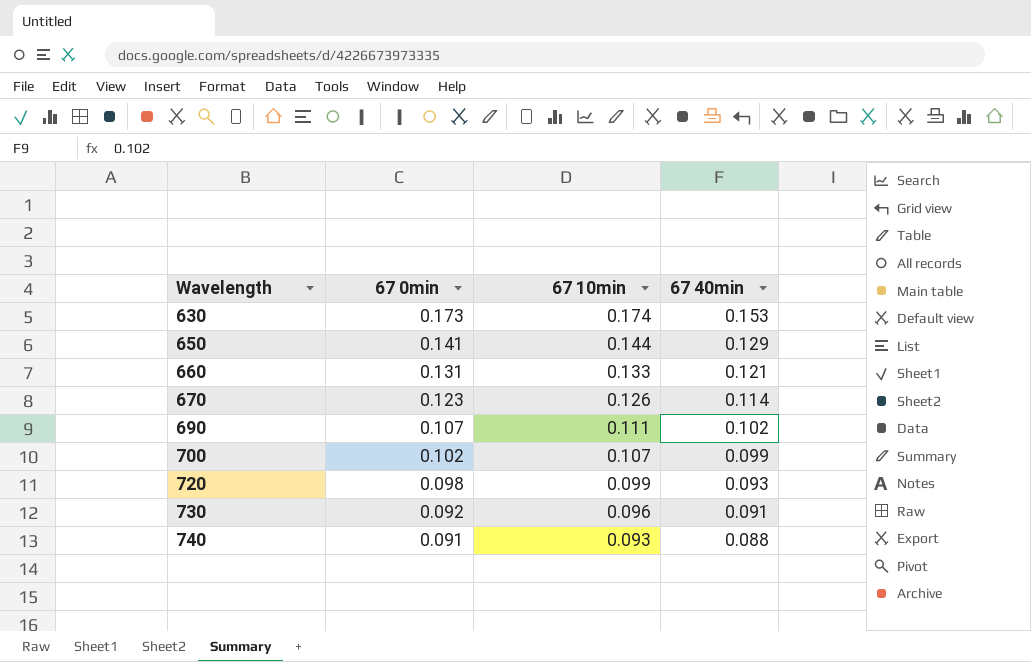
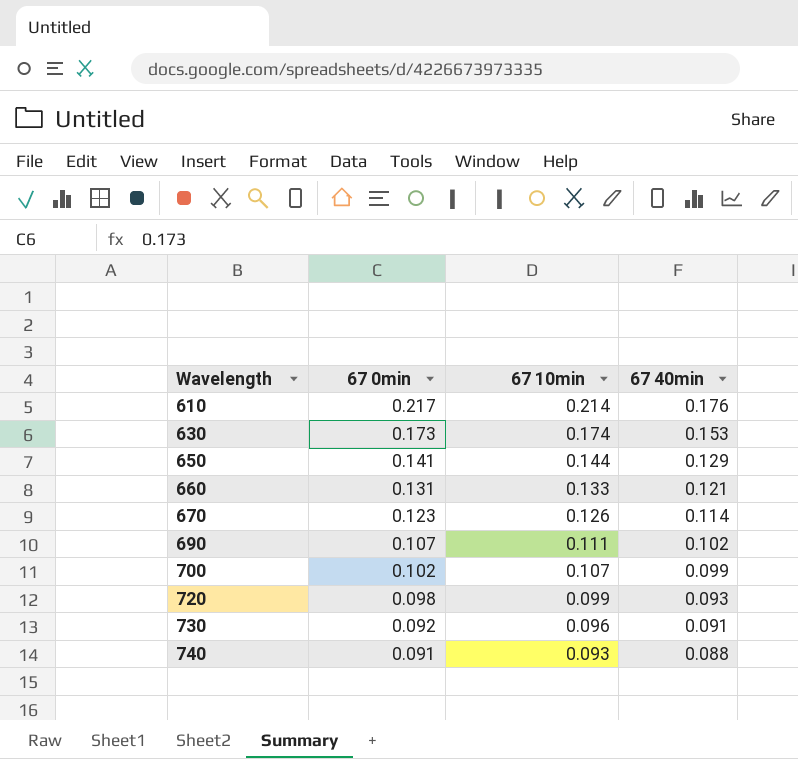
row 610: none -> 0.217 | 0.214 | 0.176

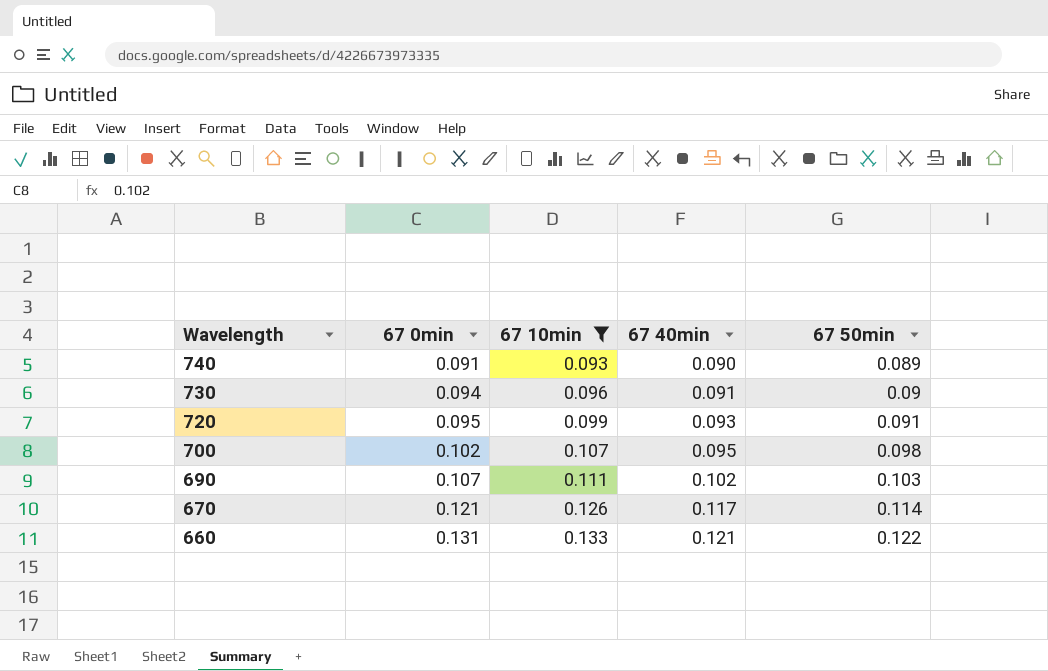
filter: none -> 67 10min <= 0.133
row order: Wavelength ascending -> Wavelength descending
column 67 50min | position: none -> 5
740 | 67 40min: 0.088 -> 0.090
730 | 67 0min: 0.092 -> 0.094
720 | 67 0min: 0.098 -> 0.095
700 | 67 40min: 0.099 -> 0.095
670 | 67 0min: 0.123 -> 0.121
670 | 67 40min: 0.114 -> 0.117

